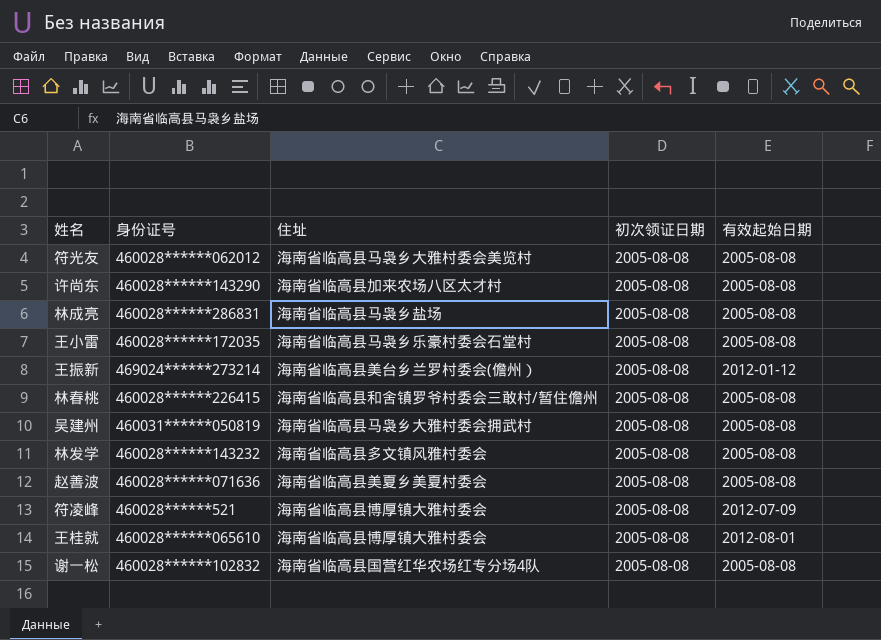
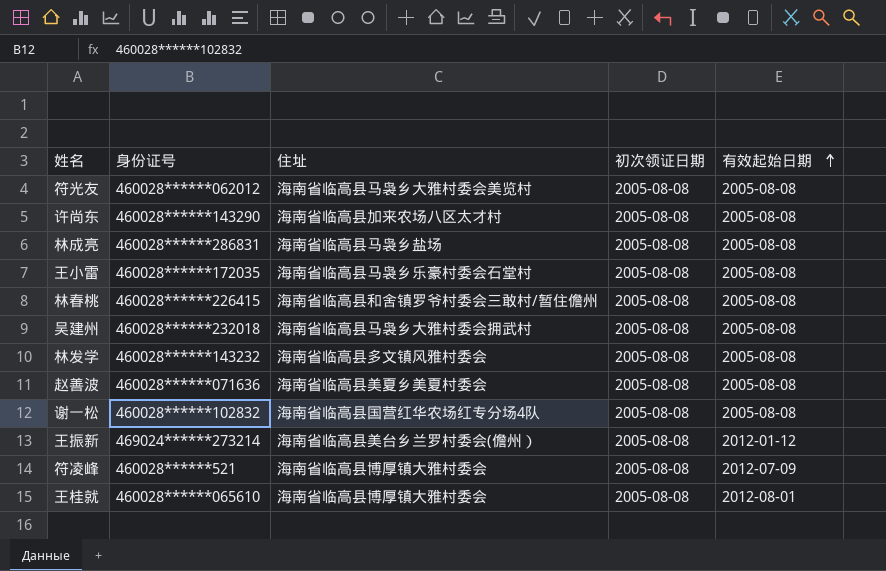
row order: none -> 有效起始日期 ascending
吴建州 | 身份证号: 460031******050819 -> 460028******232018

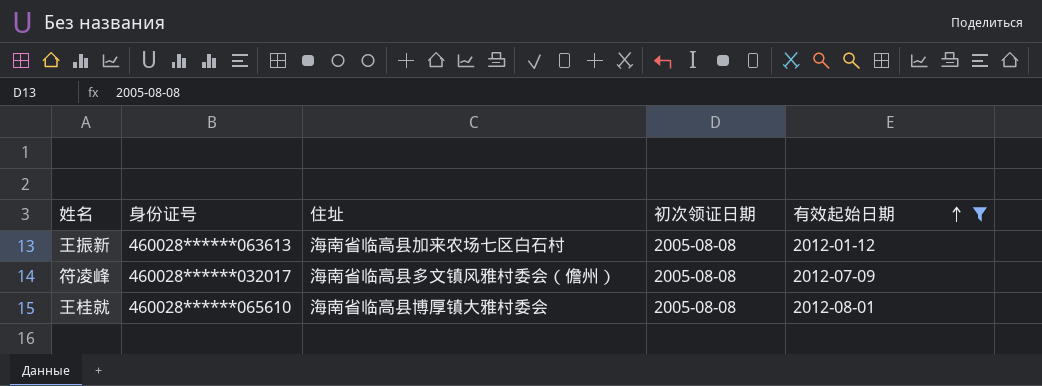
filter: none -> 有效起始日期 != 2005-08-08
王振新 | 身份证号: 469024******273214 -> 460028******063613
王振新 | 住址: 海南省临高县美台乡兰罗村委会(儋州） -> 海南省临高县加来农场七区白石村
符凌峰 | 身份证号: 460028******521 -> 460028******032017
符凌峰 | 住址: 海南省临高县博厚镇大雅村委会 -> 海南省临高县多文镇风雅村委会（儋州）

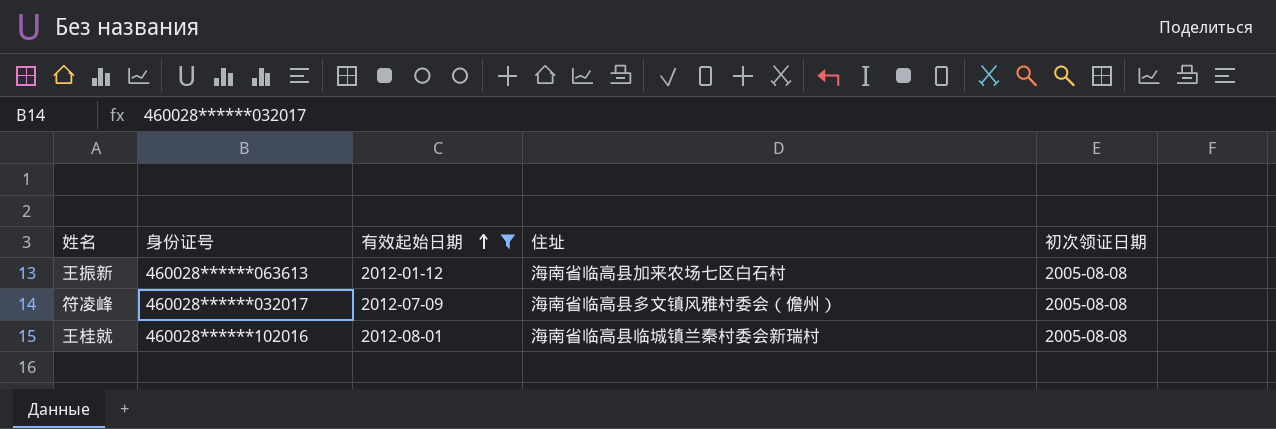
column 有效起始日期 | position: 5 -> 3
王桂就 | 身份证号: 460028******065610 -> 460028******102016
王桂就 | 住址: 海南省临高县博厚镇大雅村委会 -> 海南省临高县临城镇兰秦村委会新瑞村

